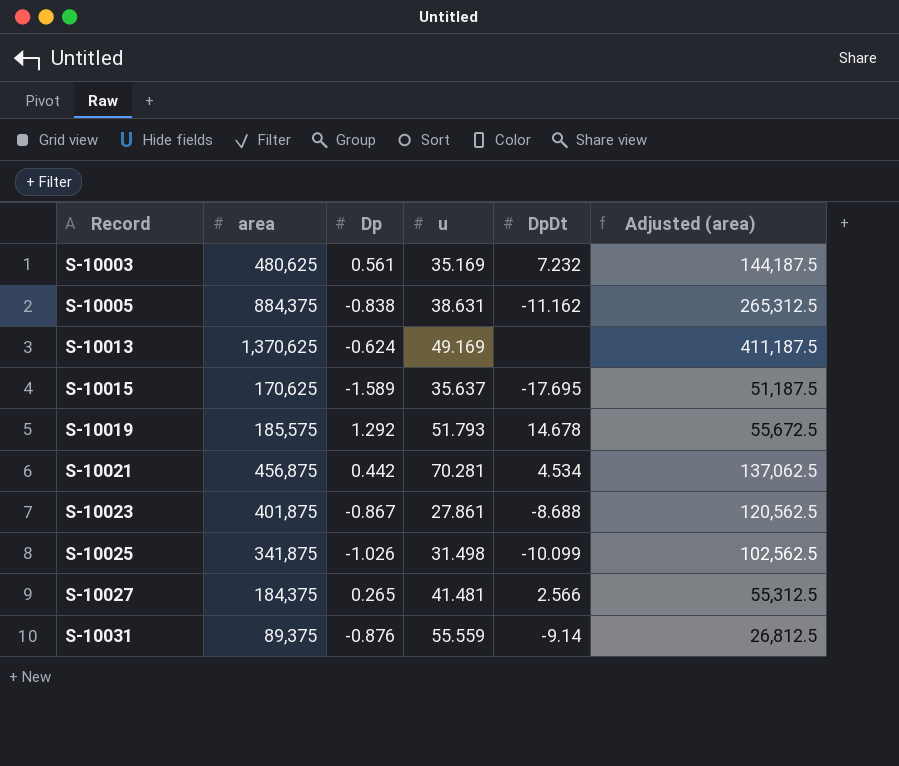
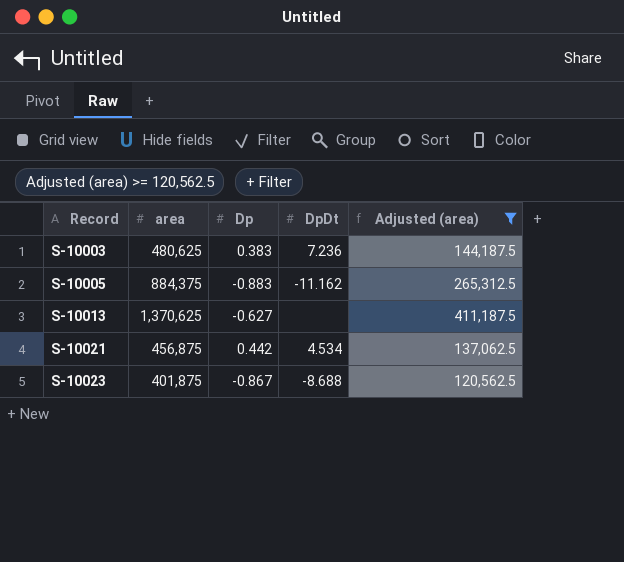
filter: none -> Adjusted (area) >= 120,562.5
column u | position: 4 -> none
S-10003 | Dp: 0.561 -> 0.383
S-10003 | DpDt: 7.232 -> 7.236
S-10005 | Dp: -0.838 -> -0.883
S-10013 | Dp: -0.624 -> -0.627

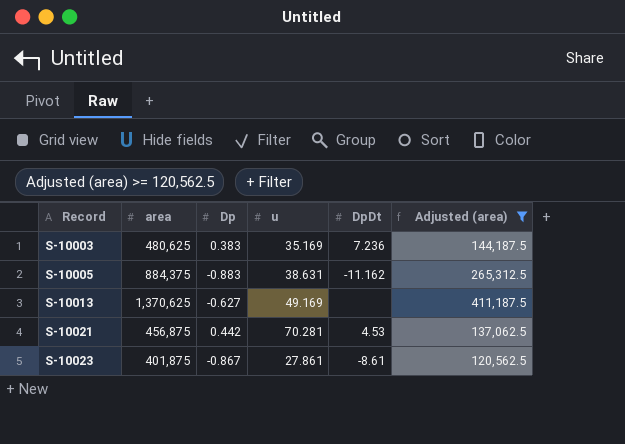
column u | position: none -> 4
S-10021 | DpDt: 4.534 -> 4.53
S-10023 | DpDt: -8.688 -> -8.61

